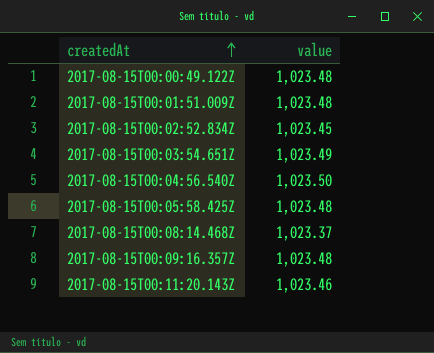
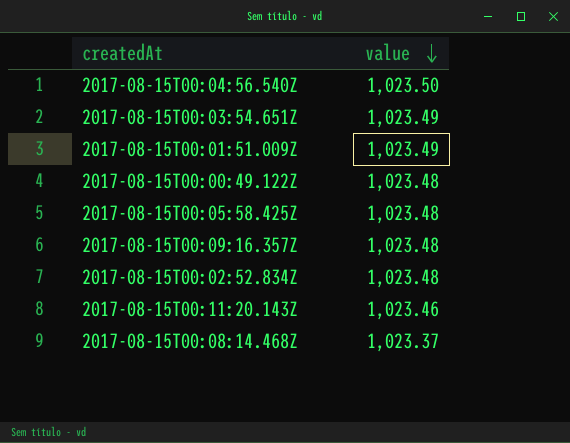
row order: createdAt ascending -> value descending
2017-08-15T00:01:51.009Z | value: 1,023.48 -> 1,023.49
2017-08-15T00:02:52.834Z | value: 1,023.45 -> 1,023.48

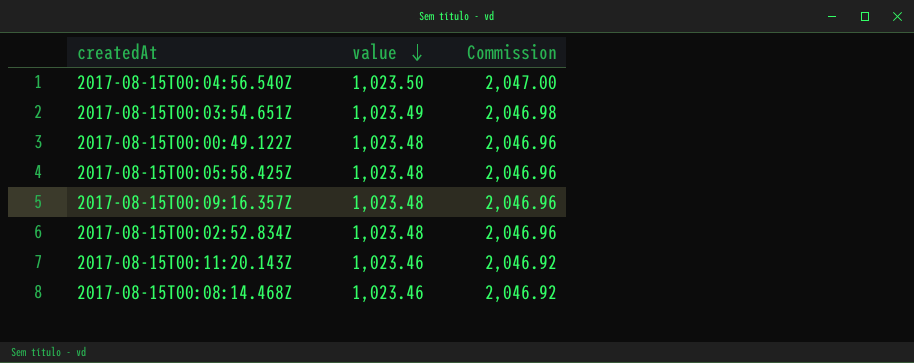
column Commission | formula: none -> [value] * 2
row 2017-08-15T00:01:51.009Z: 1,023.49 -> none
2017-08-15T00:08:14.468Z | value: 1,023.37 -> 1,023.46

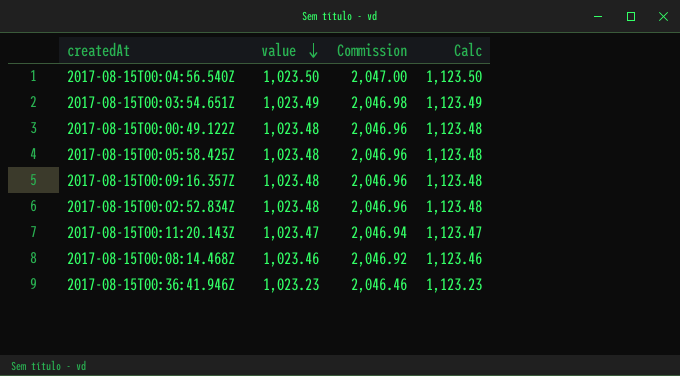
column Calc | formula: none -> [value] + 100
2017-08-15T00:11:20.143Z | value: 1,023.46 -> 1,023.47
2017-08-15T00:11:20.143Z | Commission: 2,046.92 -> 2,046.94
row 2017-08-15T00:36:41.946Z: none -> 1,023.23 | 2,046.46 | 1,123.23

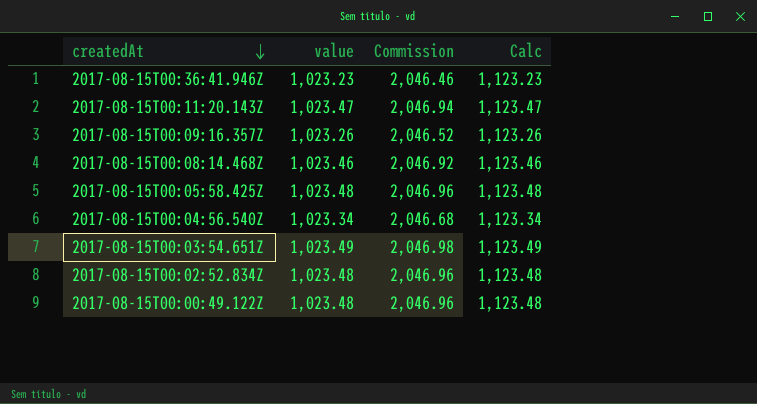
row order: value descending -> createdAt descending
2017-08-15T00:09:16.357Z | value: 1,023.48 -> 1,023.26
2017-08-15T00:09:16.357Z | Commission: 2,046.96 -> 2,046.52
2017-08-15T00:09:16.357Z | Calc: 1,123.48 -> 1,123.26
2017-08-15T00:04:56.540Z | value: 1,023.50 -> 1,023.34
2017-08-15T00:04:56.540Z | Commission: 2,047.00 -> 2,046.68
2017-08-15T00:04:56.540Z | Calc: 1,123.50 -> 1,123.34

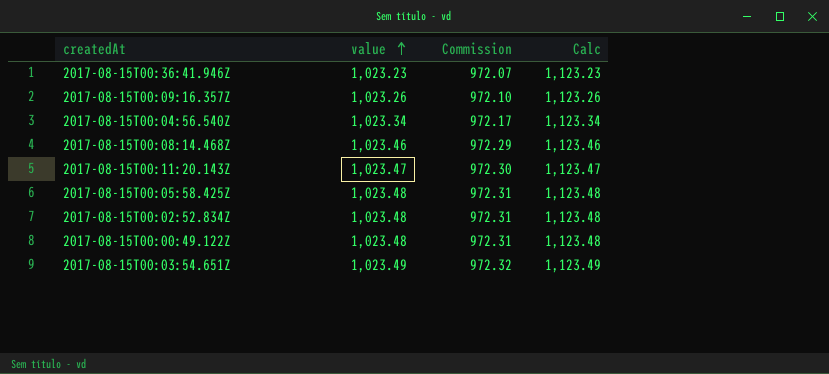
row order: createdAt descending -> value ascending
column Commission | formula: [value] * 2 -> [value] * 0.95

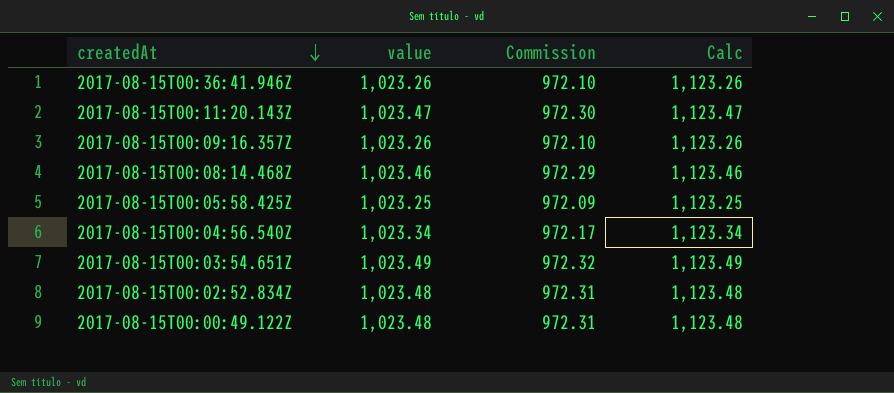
row order: value ascending -> createdAt descending
2017-08-15T00:36:41.946Z | value: 1,023.23 -> 1,023.26
2017-08-15T00:36:41.946Z | Commission: 972.07 -> 972.10
2017-08-15T00:36:41.946Z | Calc: 1,123.23 -> 1,123.26
2017-08-15T00:05:58.425Z | value: 1,023.48 -> 1,023.25
2017-08-15T00:05:58.425Z | Commission: 972.31 -> 972.09
2017-08-15T00:05:58.425Z | Calc: 1,123.48 -> 1,123.25

